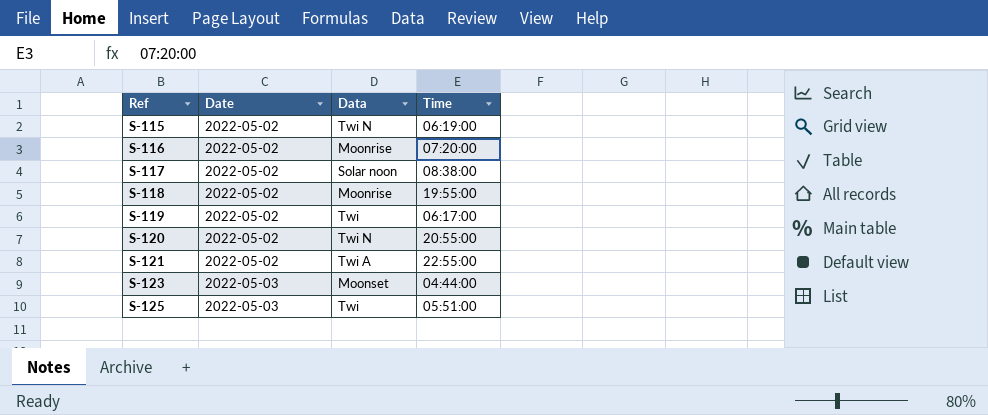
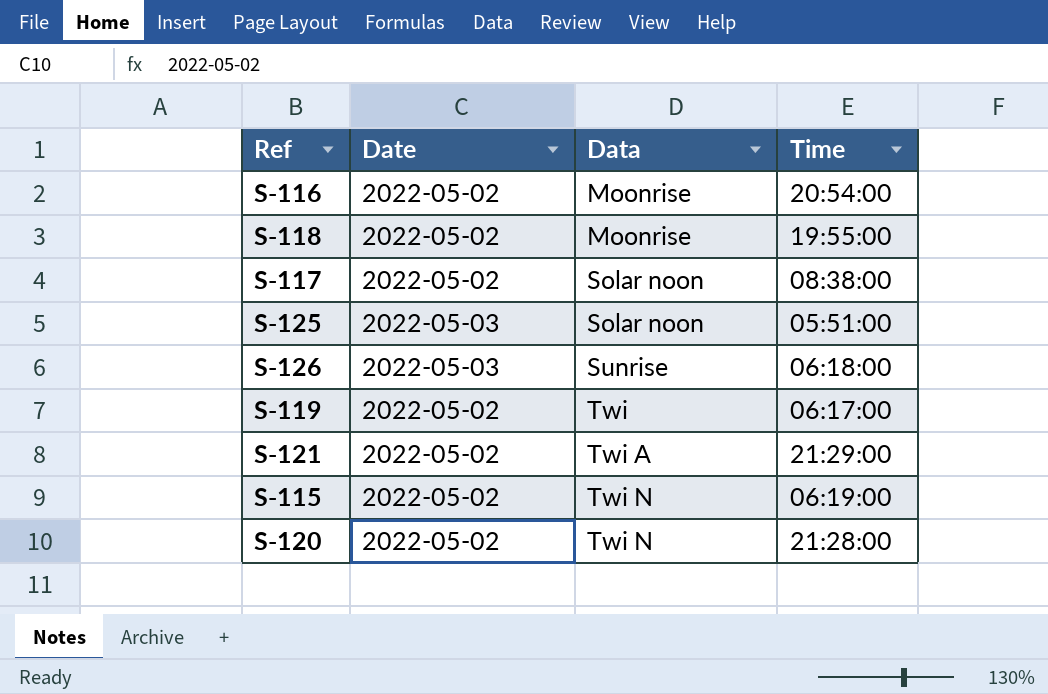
row order: Ref ascending -> Data ascending
row S-123: 2022-05-03 | Moonset | 04:44:00 -> none
S-116 | Time: 07:20:00 -> 20:54:00
S-125 | Data: Twi -> Solar noon
row S-126: none -> 2022-05-03 | Sunrise | 06:18:00
S-121 | Time: 22:55:00 -> 21:29:00
S-120 | Time: 20:55:00 -> 21:28:00

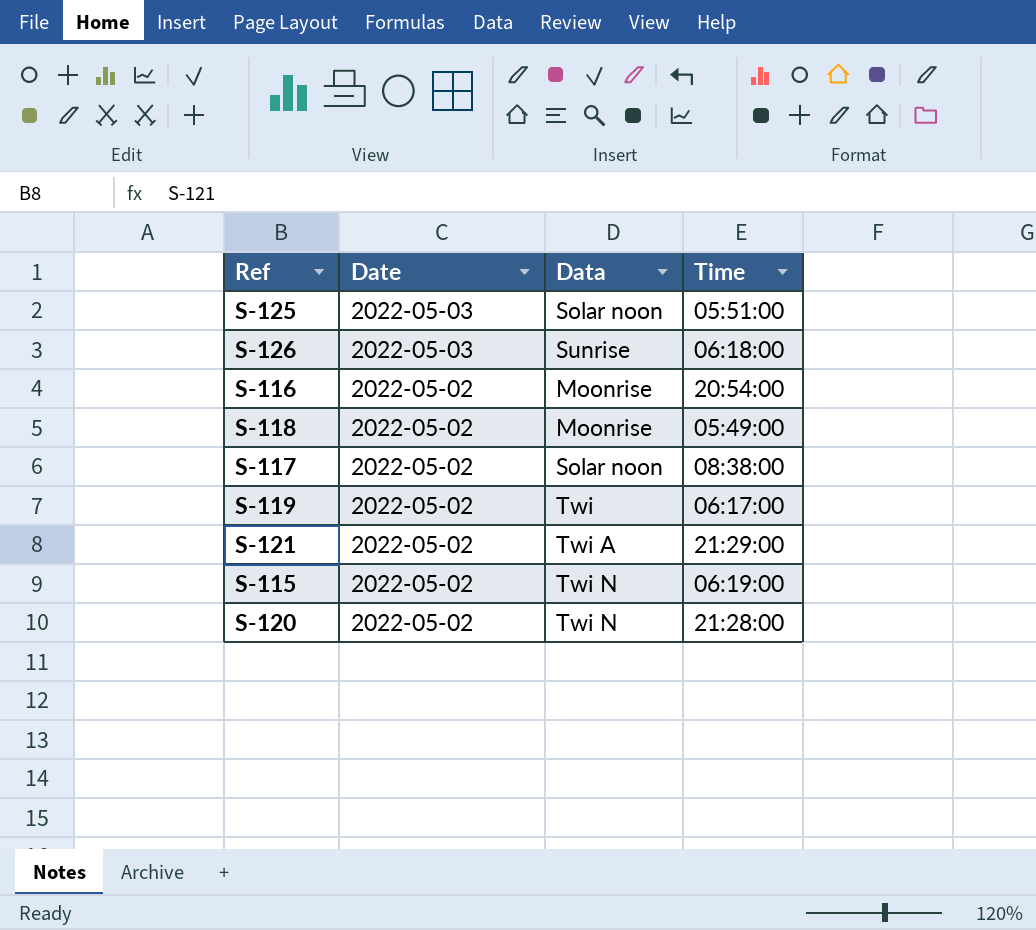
row order: Data ascending -> Date descending
S-118 | Time: 19:55:00 -> 05:49:00

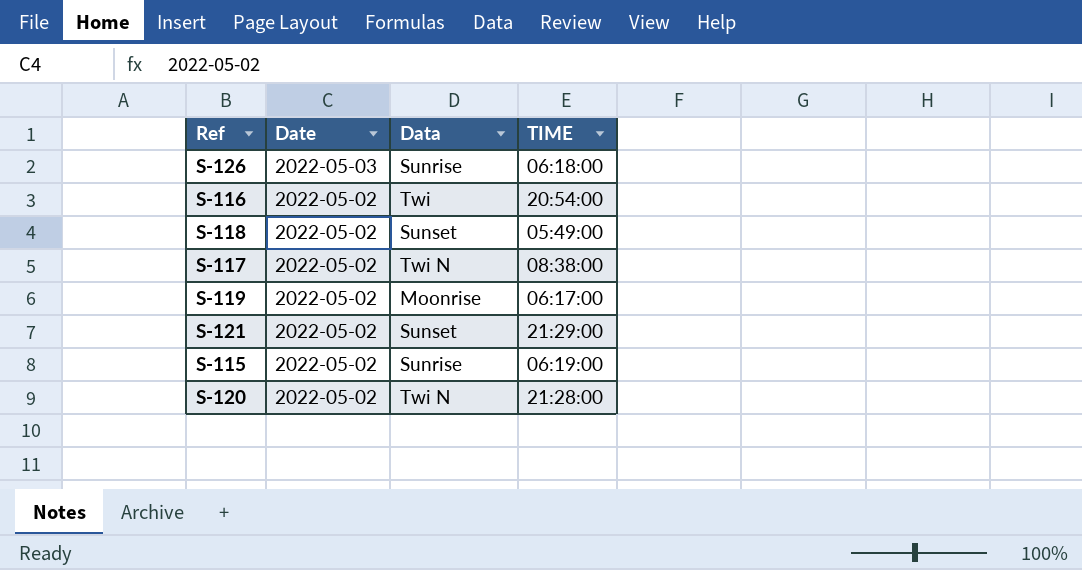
column name: Time -> TIME
row S-125: 2022-05-03 | Solar noon | 05:51:00 -> none
S-116 | Data: Moonrise -> Twi
S-118 | Data: Moonrise -> Sunset
S-117 | Data: Solar noon -> Twi N
S-119 | Data: Twi -> Moonrise
S-121 | Data: Twi A -> Sunset
S-115 | Data: Twi N -> Sunrise

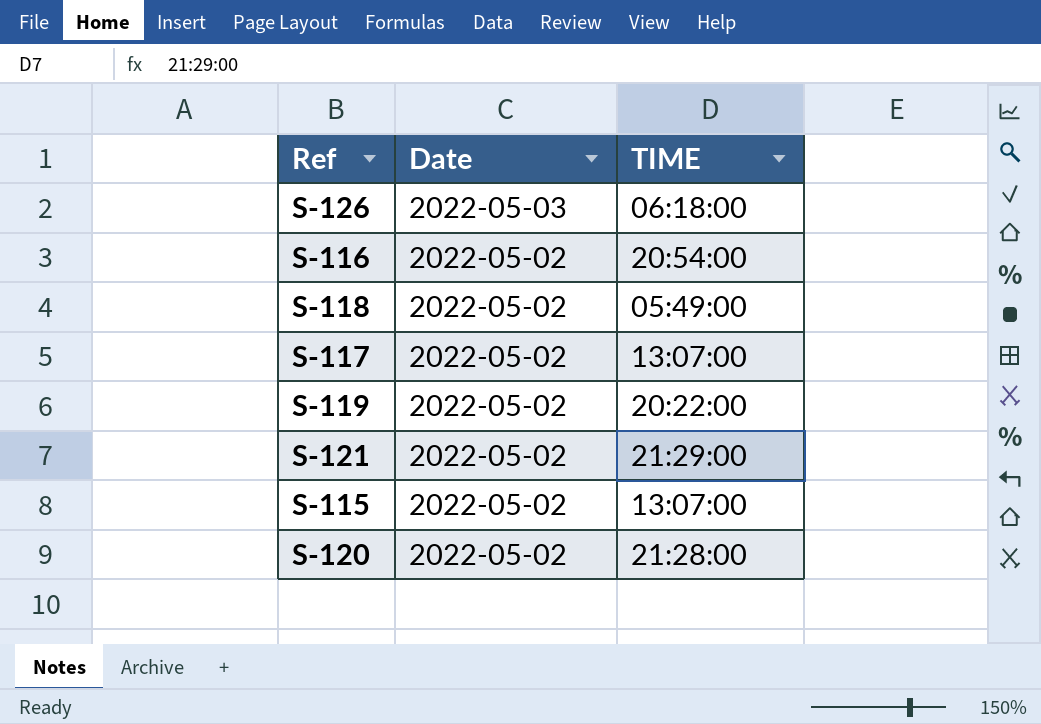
column Data | position: 3 -> none
S-117 | TIME: 08:38:00 -> 13:07:00
S-119 | TIME: 06:17:00 -> 20:22:00
S-115 | TIME: 06:19:00 -> 13:07:00

